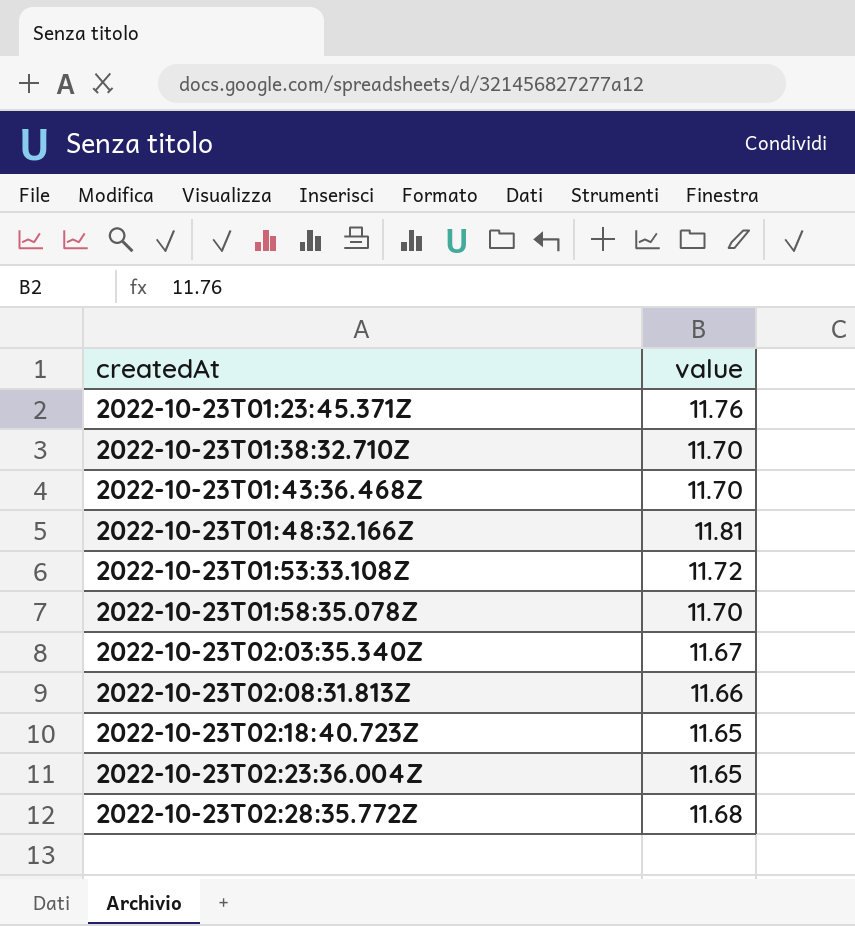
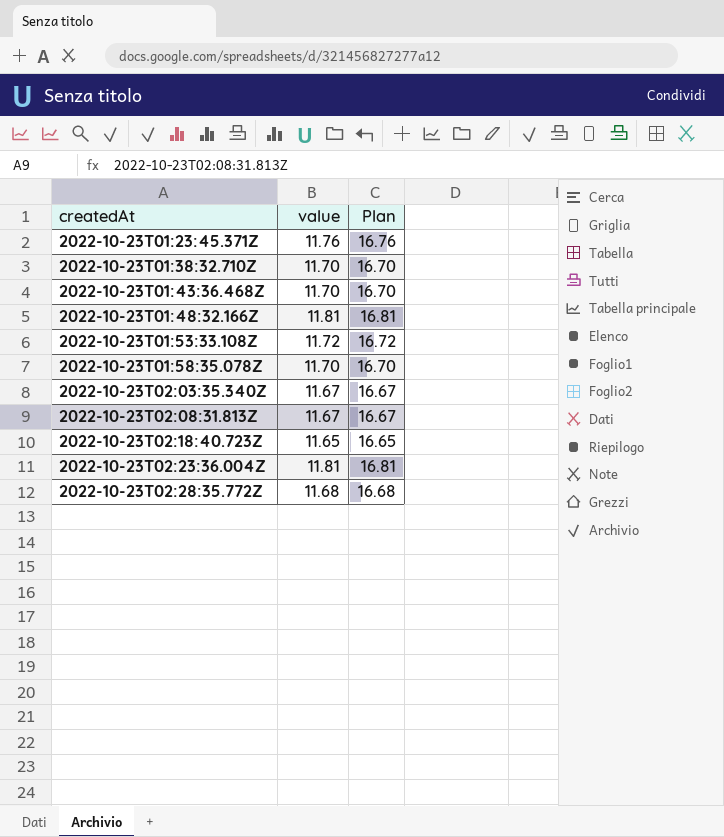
column Plan | formula: none -> [value] + 5
2022-10-23T02:08:31.813Z | value: 11.66 -> 11.67
2022-10-23T02:23:36.004Z | value: 11.65 -> 11.81

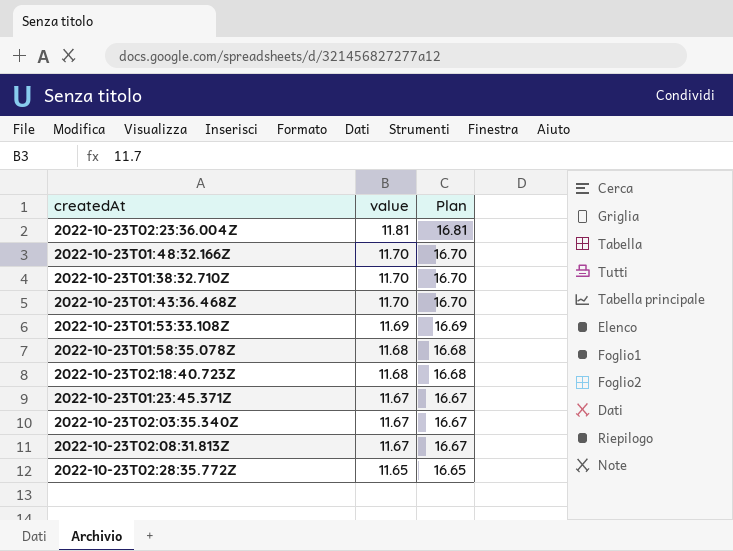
row order: createdAt ascending -> value descending
2022-10-23T01:48:32.166Z | value: 11.81 -> 11.70
2022-10-23T01:48:32.166Z | Plan: 16.81 -> 16.70
2022-10-23T01:53:33.108Z | value: 11.72 -> 11.69
2022-10-23T01:53:33.108Z | Plan: 16.72 -> 16.69
2022-10-23T01:58:35.078Z | value: 11.70 -> 11.68
2022-10-23T01:58:35.078Z | Plan: 16.70 -> 16.68
2022-10-23T02:18:40.723Z | value: 11.65 -> 11.68
2022-10-23T02:18:40.723Z | Plan: 16.65 -> 16.68
2022-10-23T01:23:45.371Z | value: 11.76 -> 11.67
2022-10-23T01:23:45.371Z | Plan: 16.76 -> 16.67
2022-10-23T02:28:35.772Z | value: 11.68 -> 11.65
2022-10-23T02:28:35.772Z | Plan: 16.68 -> 16.65

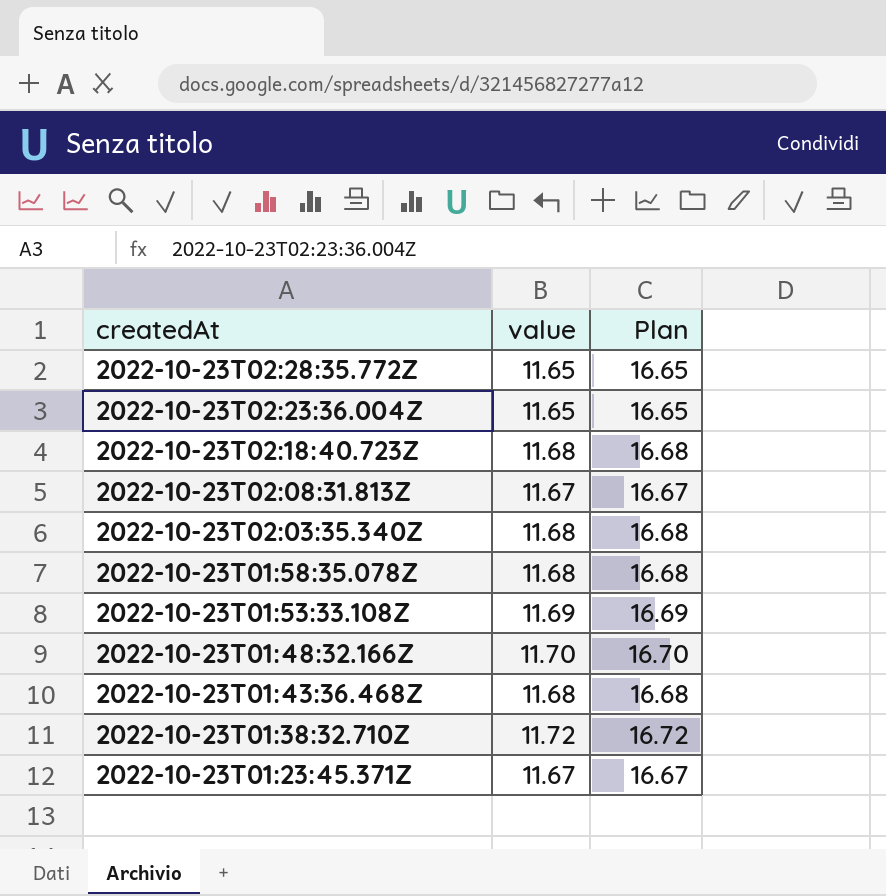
row order: value descending -> createdAt descending
2022-10-23T02:23:36.004Z | value: 11.81 -> 11.65
2022-10-23T02:23:36.004Z | Plan: 16.81 -> 16.65
2022-10-23T02:03:35.340Z | value: 11.67 -> 11.68
2022-10-23T02:03:35.340Z | Plan: 16.67 -> 16.68
2022-10-23T01:43:36.468Z | value: 11.70 -> 11.68
2022-10-23T01:43:36.468Z | Plan: 16.70 -> 16.68
2022-10-23T01:38:32.710Z | value: 11.70 -> 11.72
2022-10-23T01:38:32.710Z | Plan: 16.70 -> 16.72

